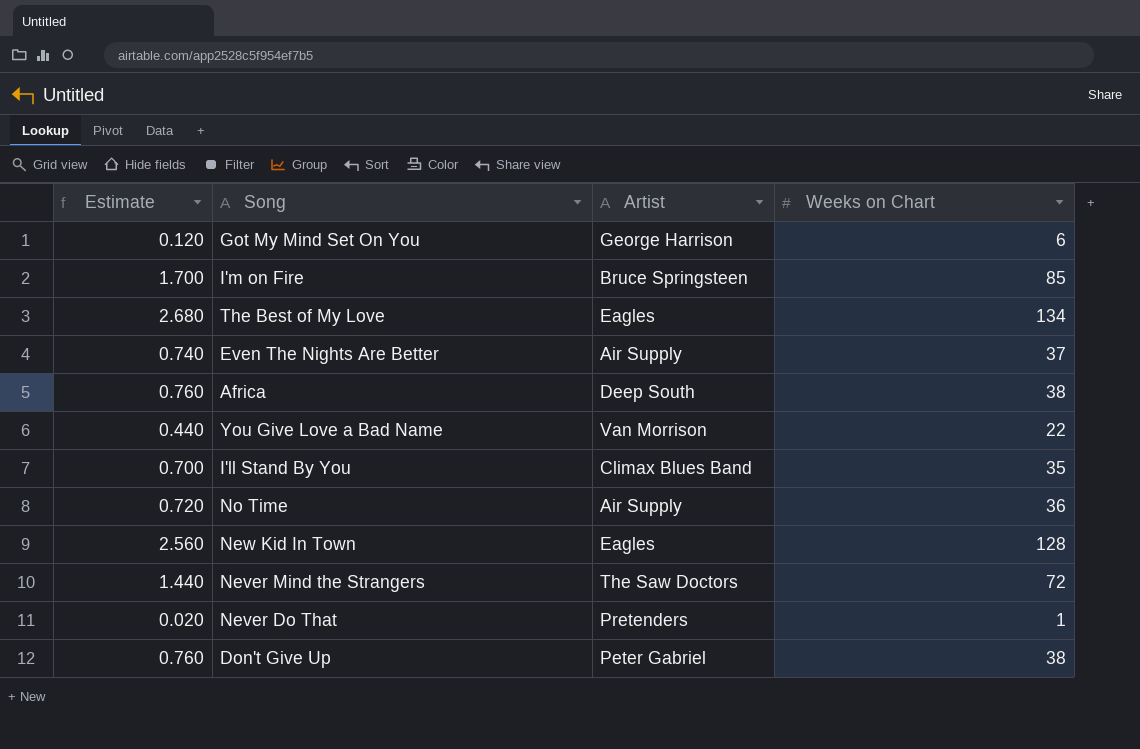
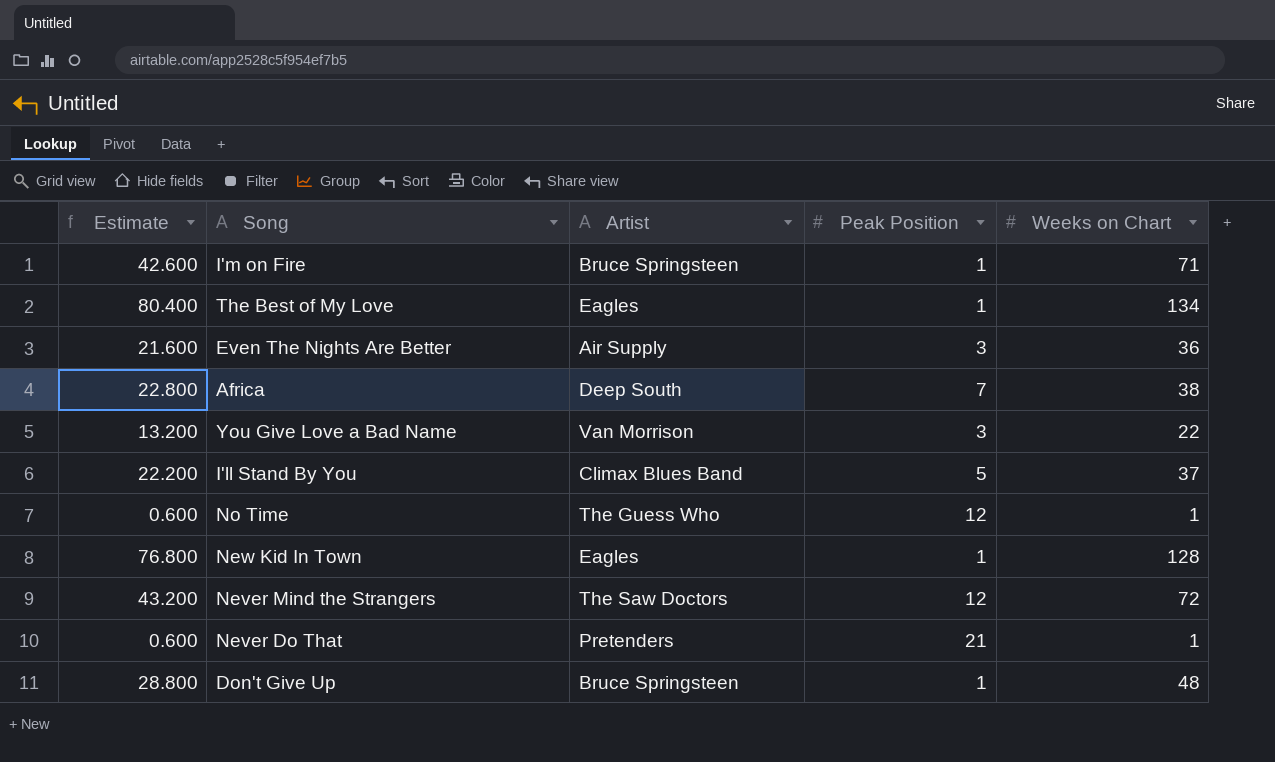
column Estimate | formula: [Weeks on Chart] * 0.02 -> [Weeks on Chart] * 0.6
column Peak Position | position: none -> 4
row Got My Mind Set On You: 0.120 | George Harrison | 6 -> none
I'm on Fire | Weeks on Chart: 85 -> 71
Even The Nights Are Better | Weeks on Chart: 37 -> 36
I'll Stand By You | Weeks on Chart: 35 -> 37
No Time | Artist: Air Supply -> The Guess Who
No Time | Weeks on Chart: 36 -> 1
Don't Give Up | Artist: Peter Gabriel -> Bruce Springsteen
Don't Give Up | Weeks on Chart: 38 -> 48

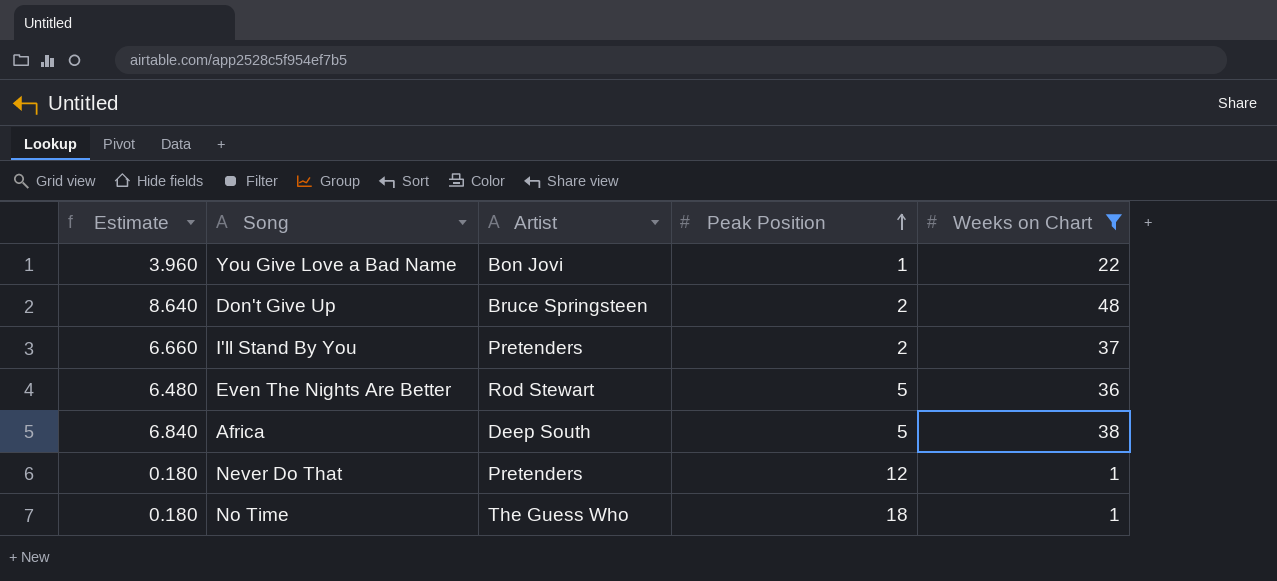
filter: none -> Weeks on Chart <= 48
row order: none -> Peak Position ascending
column Estimate | formula: [Weeks on Chart] * 0.6 -> [Weeks on Chart] * 0.18
You Give Love a Bad Name | Artist: Van Morrison -> Bon Jovi
You Give Love a Bad Name | Peak Position: 3 -> 1
Don't Give Up | Peak Position: 1 -> 2
I'll Stand By You | Artist: Climax Blues Band -> Pretenders
I'll Stand By You | Peak Position: 5 -> 2
Even The Nights Are Better | Artist: Air Supply -> Rod Stewart
Even The Nights Are Better | Peak Position: 3 -> 5
Africa | Peak Position: 7 -> 5
Never Do That | Peak Position: 21 -> 12
No Time | Peak Position: 12 -> 18

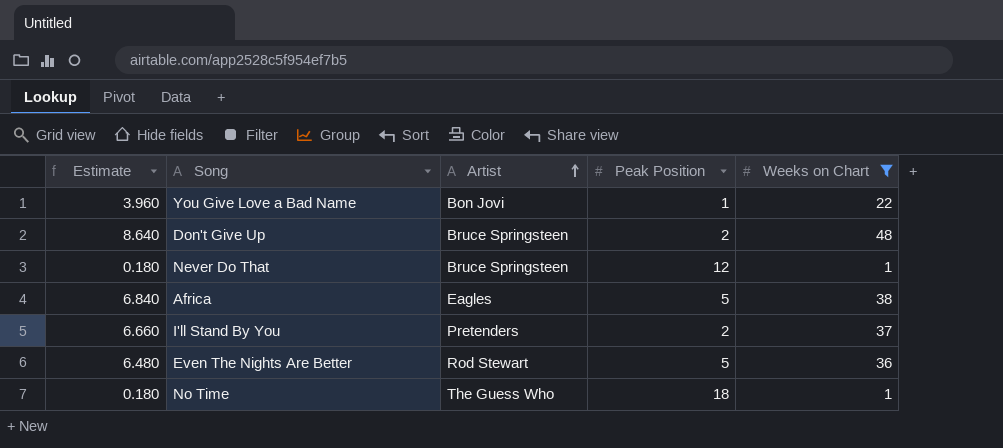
row order: Peak Position ascending -> Artist ascending
Never Do That | Artist: Pretenders -> Bruce Springsteen
Africa | Artist: Deep South -> Eagles

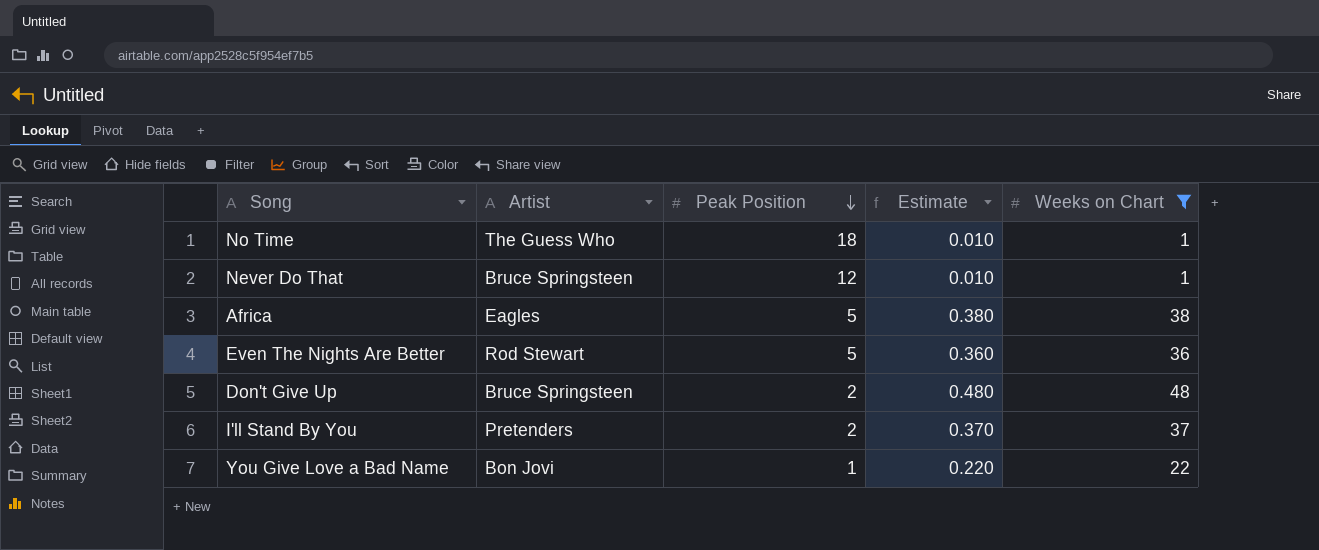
row order: Artist ascending -> Peak Position descending
column Estimate | formula: [Weeks on Chart] * 0.18 -> [Weeks on Chart] * 0.01
column Estimate | position: 1 -> 4

